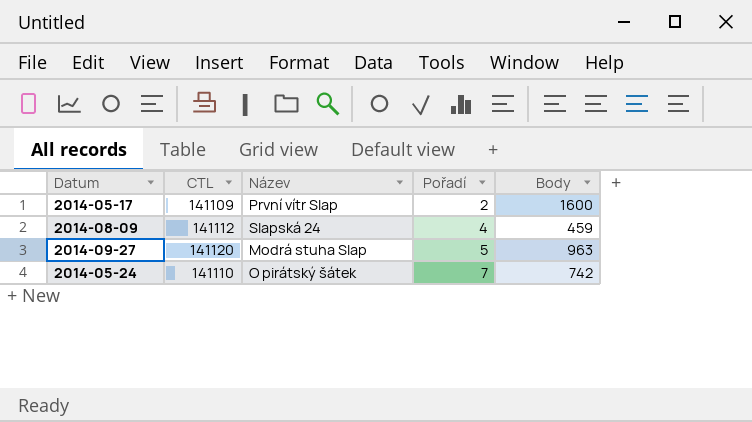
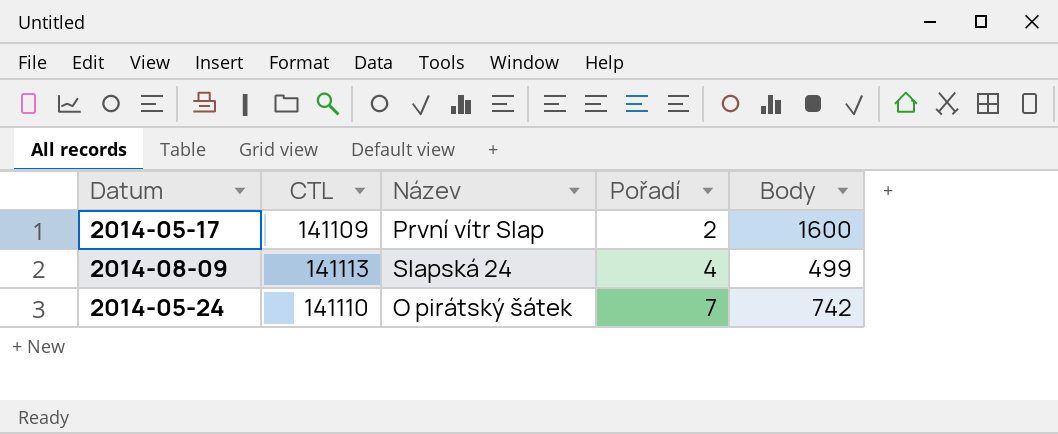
row 2014-09-27: 141120 | Modrá stuha Slap | 5 | 963 -> none
2014-08-09 | CTL: 141112 -> 141113
2014-08-09 | Body: 459 -> 499

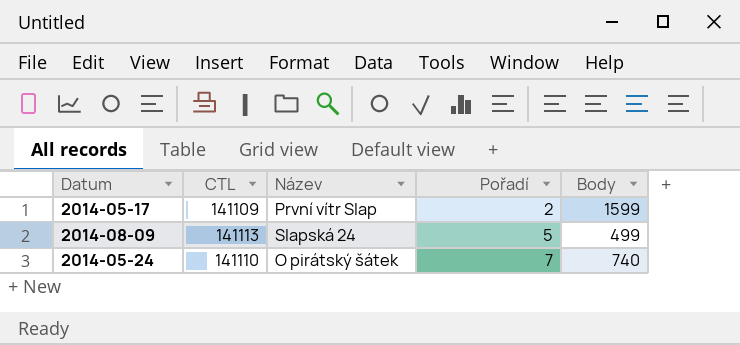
2014-05-17 | Body: 1600 -> 1599
2014-08-09 | Pořadí: 4 -> 5
2014-05-24 | Body: 742 -> 740

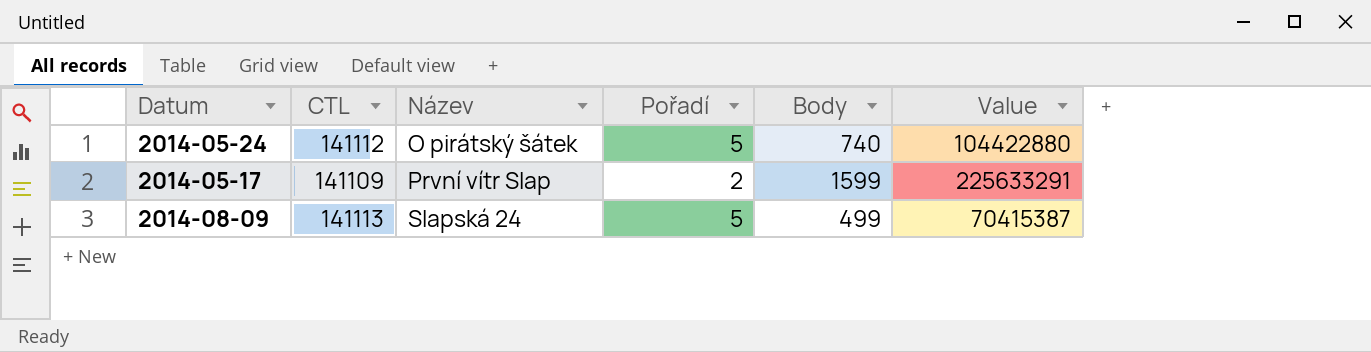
row order: Pořadí ascending -> Název ascending
column Value | formula: none -> [CTL] * [Body]
2014-05-24 | CTL: 141110 -> 141112
2014-05-24 | Pořadí: 7 -> 5

